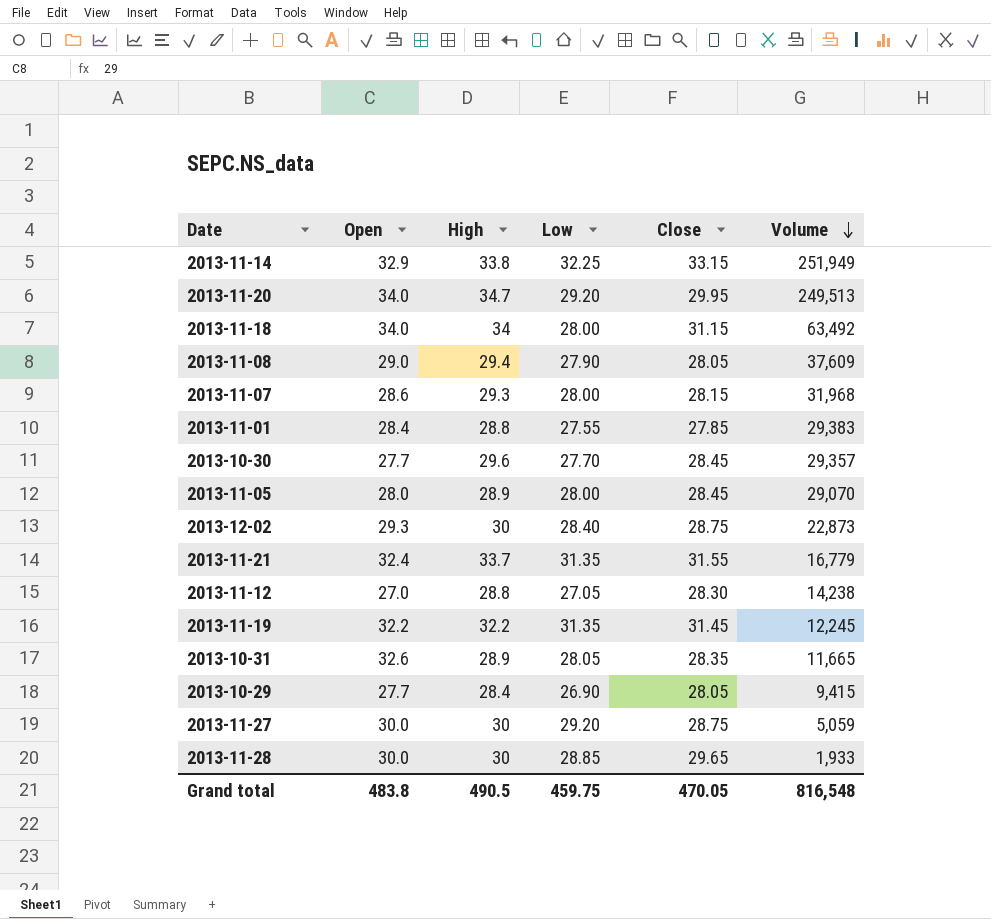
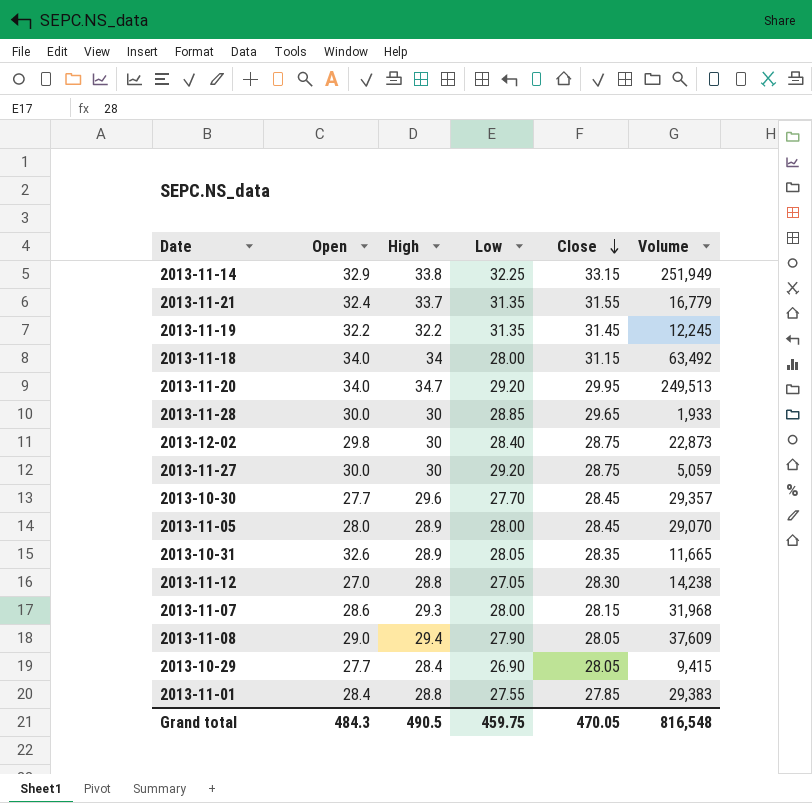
row order: Volume descending -> Close descending
2013-12-02 | Open: 29.3 -> 29.8
Grand total | Open: 483.8 -> 484.3

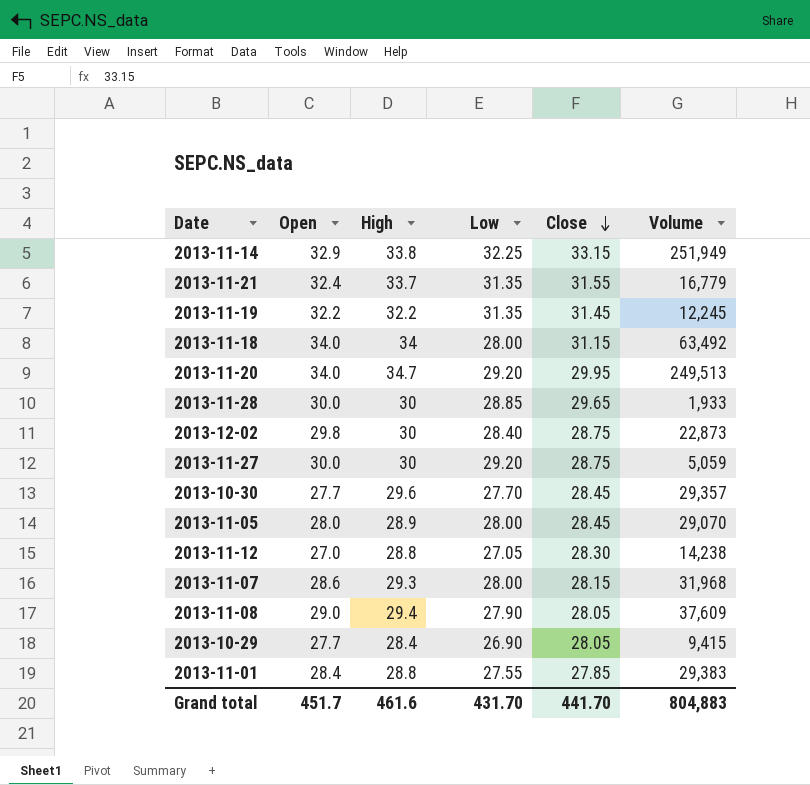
row 2013-10-31: 32.6 | 28.9 | 28.05 | 28.35 | 11,665 -> none
Grand total | Open: 484.3 -> 451.7
Grand total | High: 490.5 -> 461.6
Grand total | Low: 459.75 -> 431.70
Grand total | Close: 470.05 -> 441.70
Grand total | Volume: 816,548 -> 804,883

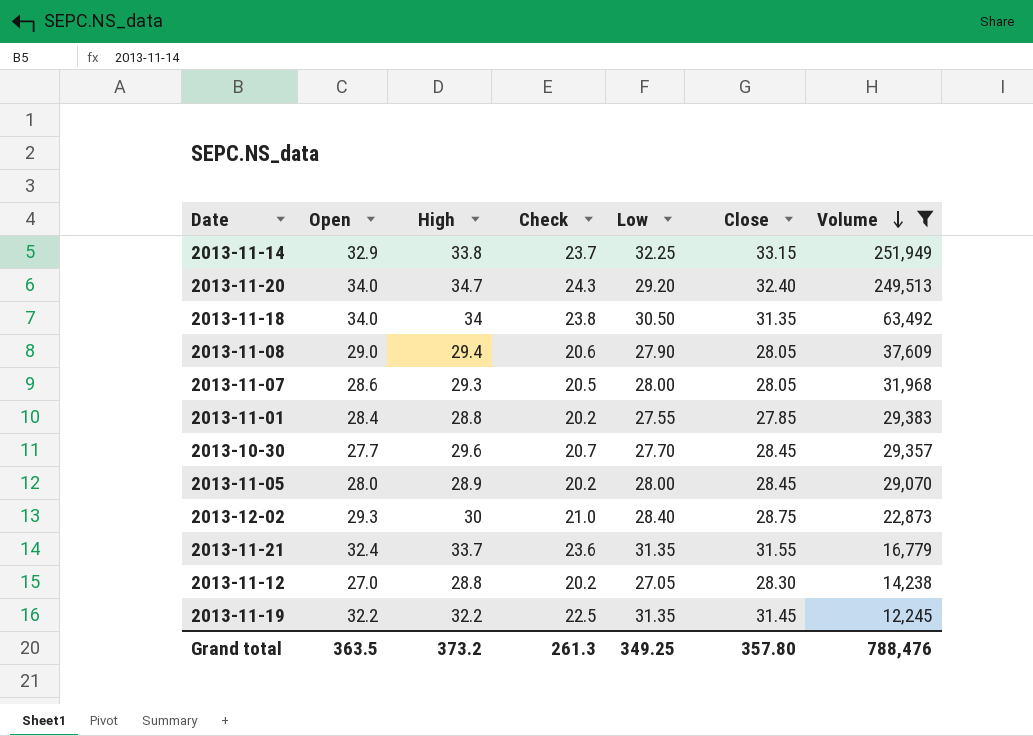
filter: none -> Volume >= 12,245
row order: Close descending -> Volume descending
column Check | formula: none -> [High] * 0.7
2013-11-20 | Close: 29.95 -> 32.40
2013-11-18 | Low: 28.00 -> 30.50
2013-11-18 | Close: 31.15 -> 31.35
2013-11-07 | Close: 28.15 -> 28.05
2013-12-02 | Open: 29.8 -> 29.3
Grand total | Open: 451.7 -> 363.5
Grand total | High: 461.6 -> 373.2
Grand total | Low: 431.70 -> 349.25
Grand total | Close: 441.70 -> 357.80
Grand total | Volume: 804,883 -> 788,476

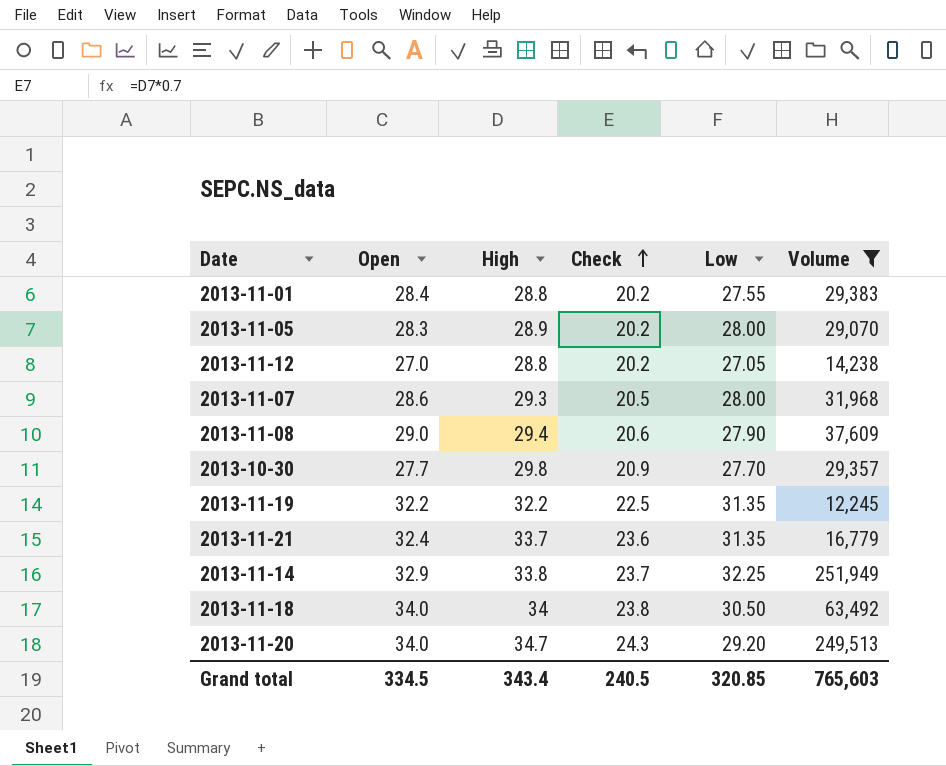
row order: Volume descending -> Check ascending
column Close | position: 6 -> none
row 2013-12-02: 29.3 | 30 | 21.0 | 28.40 | 28.75 | 22,873 -> none
2013-11-05 | Open: 28.0 -> 28.3
2013-10-30 | High: 29.6 -> 29.8
2013-10-30 | Check: 20.7 -> 20.9
Grand total | Open: 363.5 -> 334.5
Grand total | High: 373.2 -> 343.4
Grand total | Check: 261.3 -> 240.5
Grand total | Low: 349.25 -> 320.85
Grand total | Volume: 788,476 -> 765,603

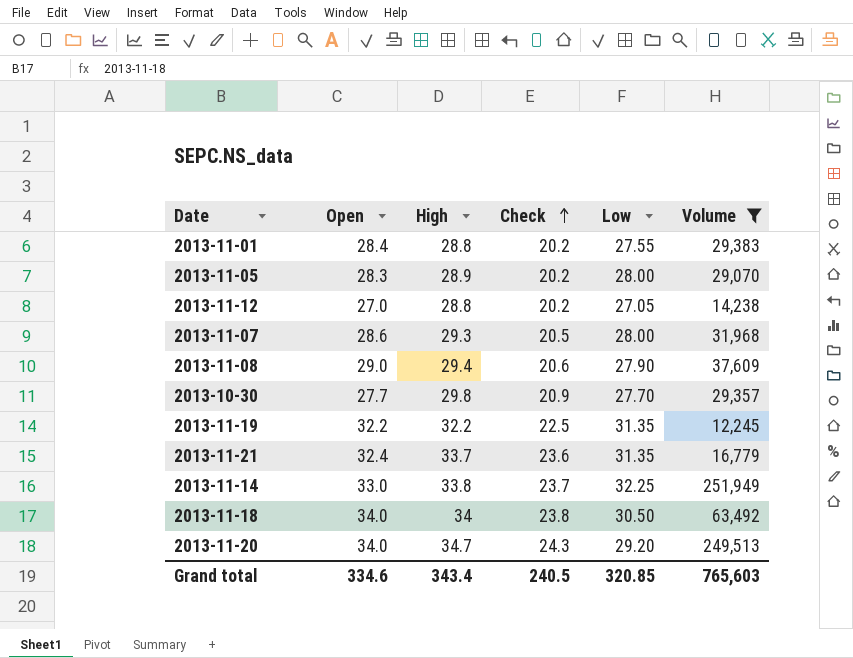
2013-11-14 | Open: 32.9 -> 33.0
Grand total | Open: 334.5 -> 334.6

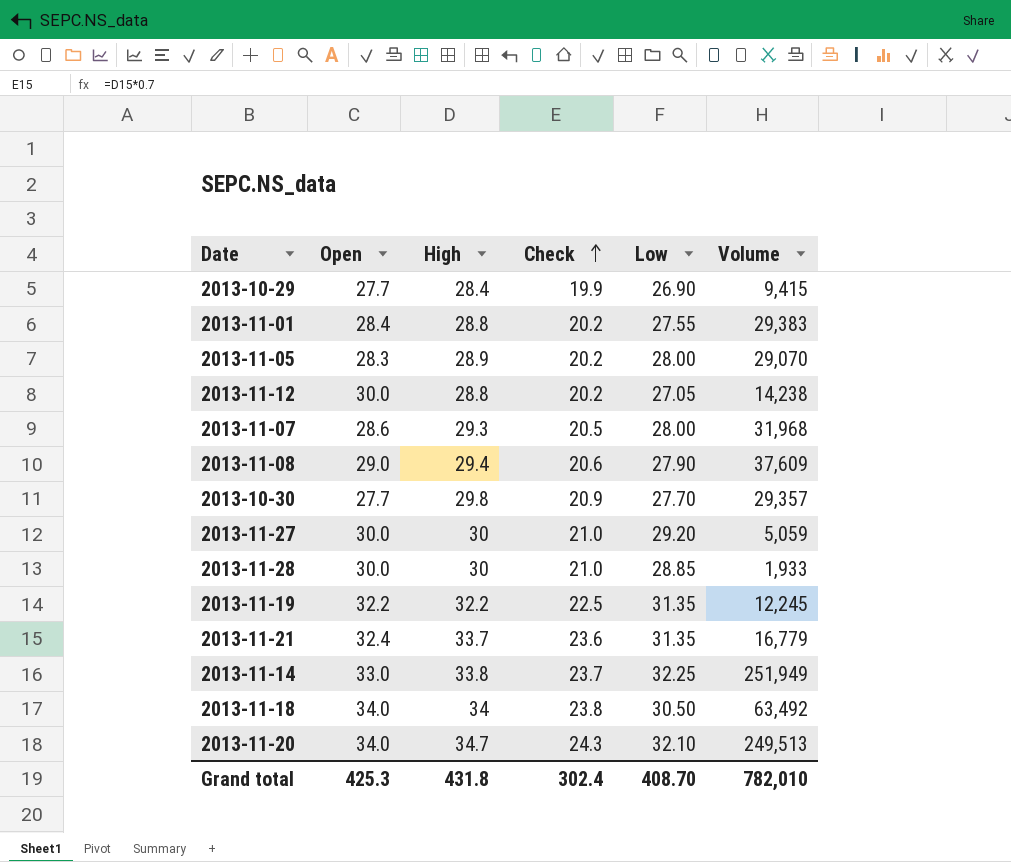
filter: Volume >= 12,245 -> none
2013-11-12 | Open: 27.0 -> 30.0
2013-11-20 | Low: 29.20 -> 32.10
Grand total | Open: 334.6 -> 425.3
Grand total | High: 343.4 -> 431.8
Grand total | Check: 240.5 -> 302.4
Grand total | Low: 320.85 -> 408.70
Grand total | Volume: 765,603 -> 782,010

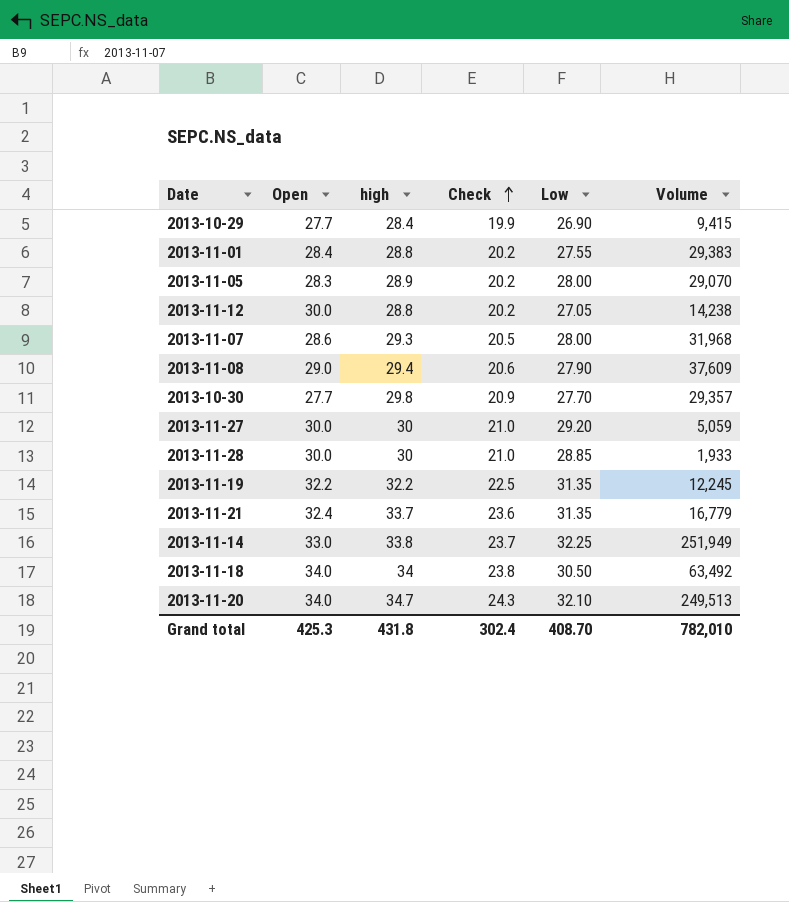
column name: High -> high

